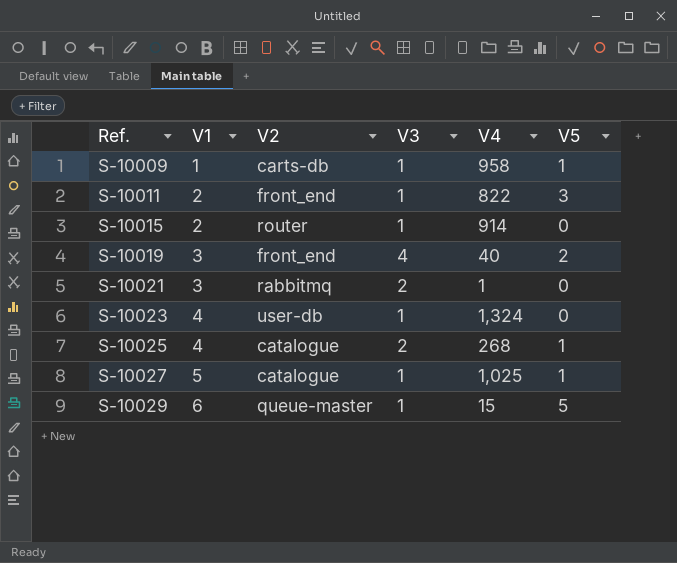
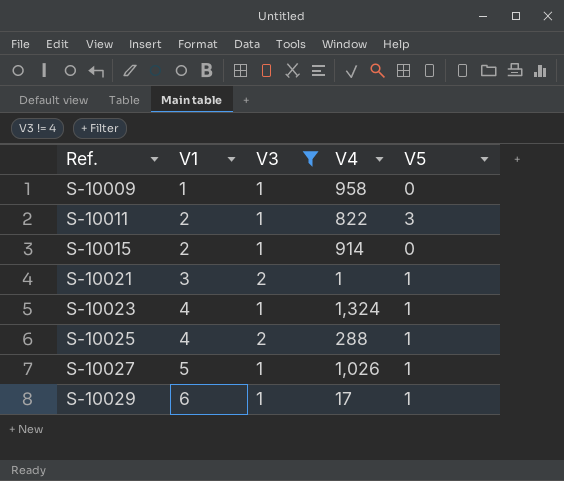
filter: none -> V3 != 4
column V2 | position: 3 -> none
S-10009 | V5: 1 -> 0
S-10021 | V5: 0 -> 1
S-10023 | V5: 0 -> 1
S-10025 | V4: 268 -> 288
S-10027 | V4: 1,025 -> 1,026
S-10029 | V4: 15 -> 17
S-10029 | V5: 5 -> 1

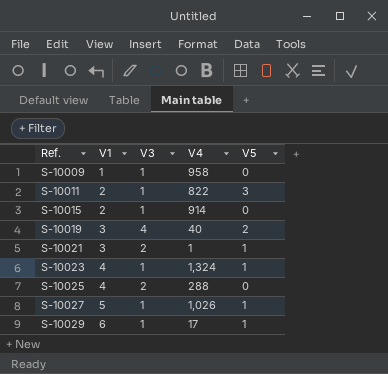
filter: V3 != 4 -> none
S-10025 | V5: 1 -> 0

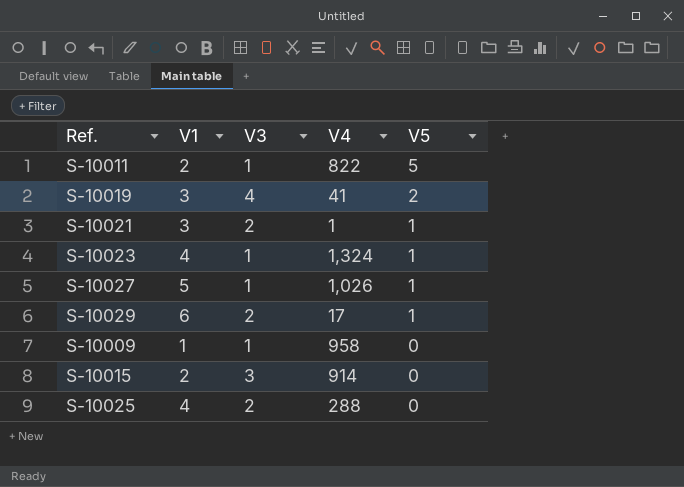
row order: Ref. ascending -> V5 descending
S-10011 | V5: 3 -> 5
S-10019 | V4: 40 -> 41
S-10029 | V3: 1 -> 2
S-10015 | V3: 1 -> 3

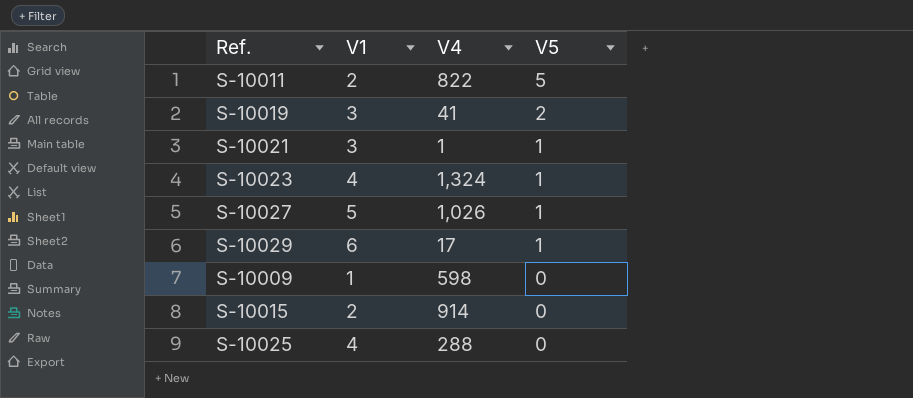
column V3 | position: 3 -> none
S-10009 | V4: 958 -> 598

